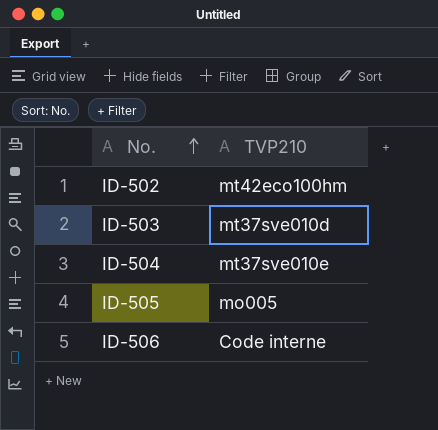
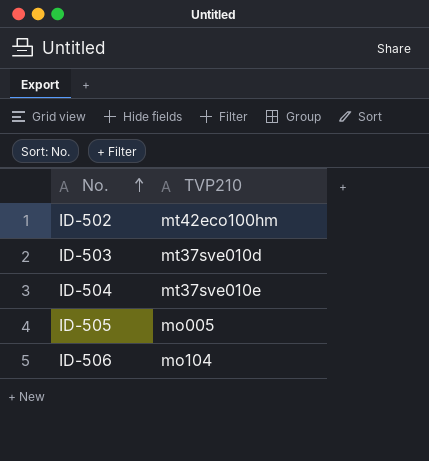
ID-506 | TVP210: Code interne -> mo104

